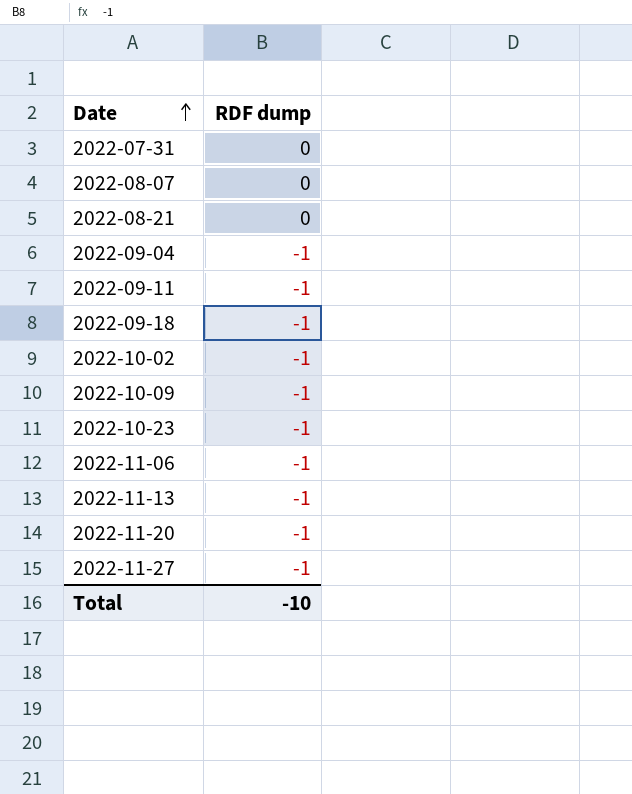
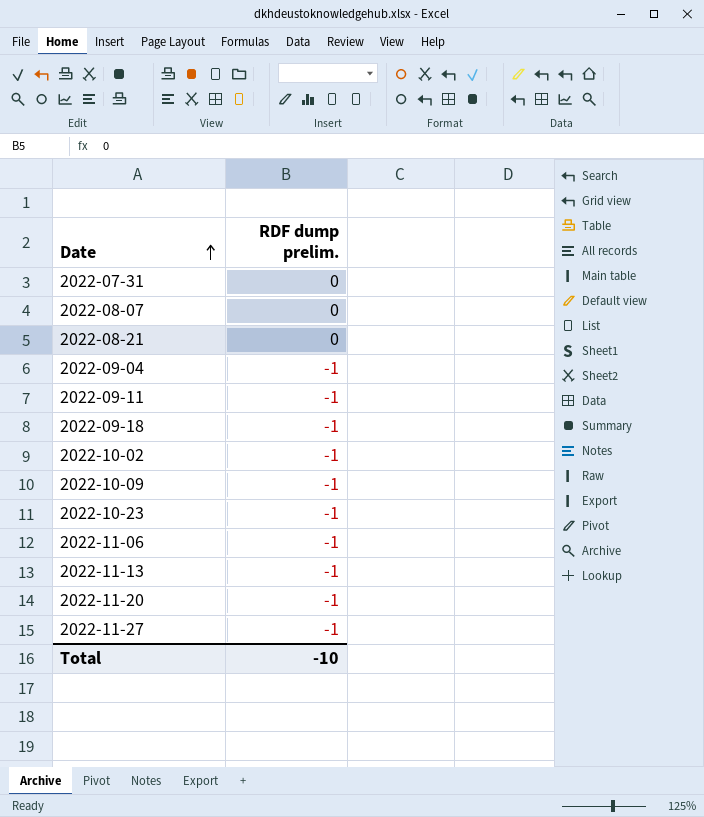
column name: RDF dump -> RDF dump prelim.

